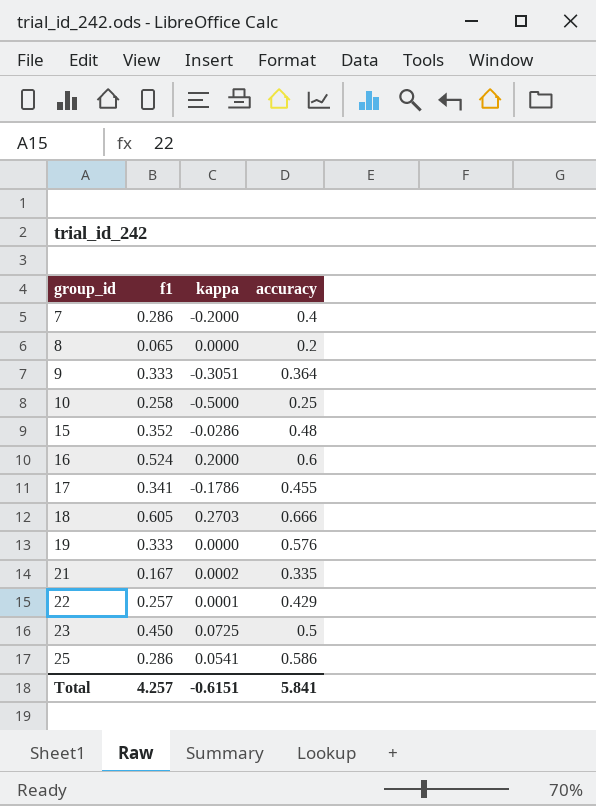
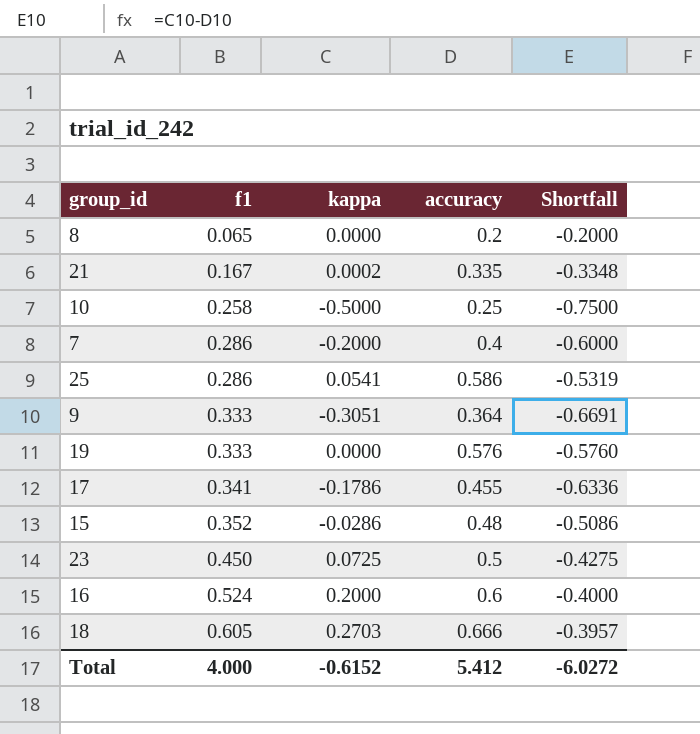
row order: group_id ascending -> f1 ascending
column Shortfall | formula: none -> [kappa] - [accuracy]
row 22: 0.257 | 0.0001 | 0.429 -> none
Total | f1: 4.257 -> 4.000
Total | kappa: -0.6151 -> -0.6152
Total | accuracy: 5.841 -> 5.412

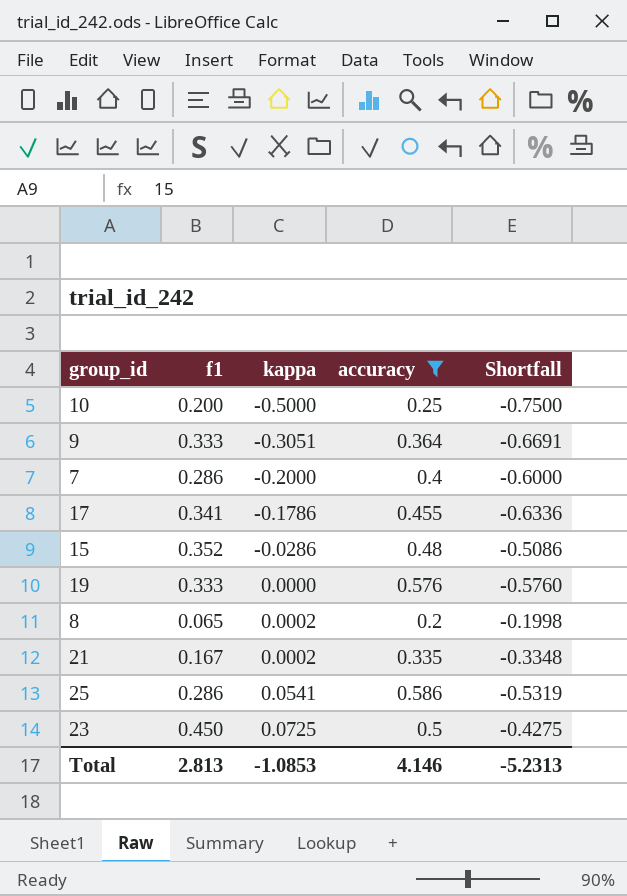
filter: none -> accuracy <= 0.586
row order: f1 ascending -> kappa ascending
10 | f1: 0.258 -> 0.200
8 | kappa: 0.0000 -> 0.0002
8 | Shortfall: -0.2000 -> -0.1998
Total | f1: 4.000 -> 2.813
Total | kappa: -0.6152 -> -1.0853
Total | accuracy: 5.412 -> 4.146
Total | Shortfall: -6.0272 -> -5.2313

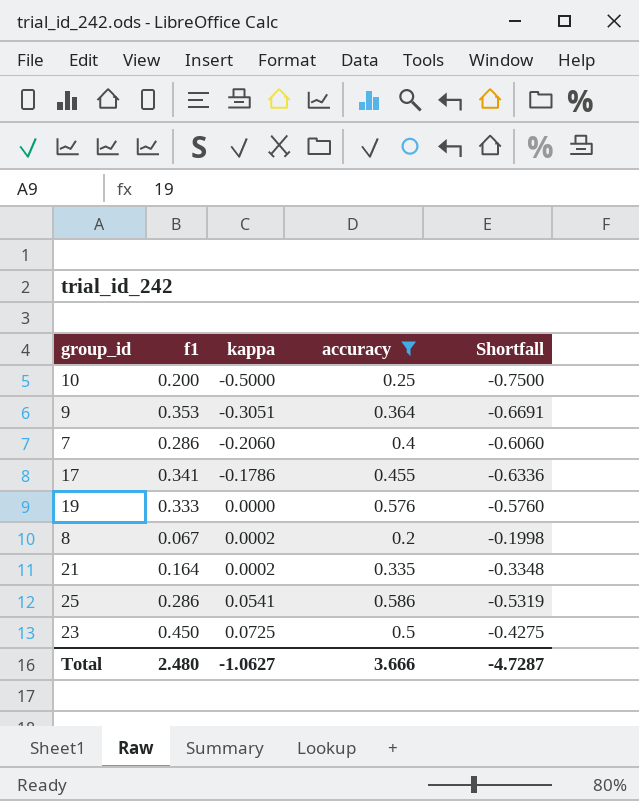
row 15: 0.352 | -0.0286 | 0.48 | -0.5086 -> none
9 | f1: 0.333 -> 0.353
7 | kappa: -0.2000 -> -0.2060
7 | Shortfall: -0.6000 -> -0.6060
8 | f1: 0.065 -> 0.067
21 | f1: 0.167 -> 0.164
Total | f1: 2.813 -> 2.480
Total | kappa: -1.0853 -> -1.0627
Total | accuracy: 4.146 -> 3.666
Total | Shortfall: -5.2313 -> -4.7287

